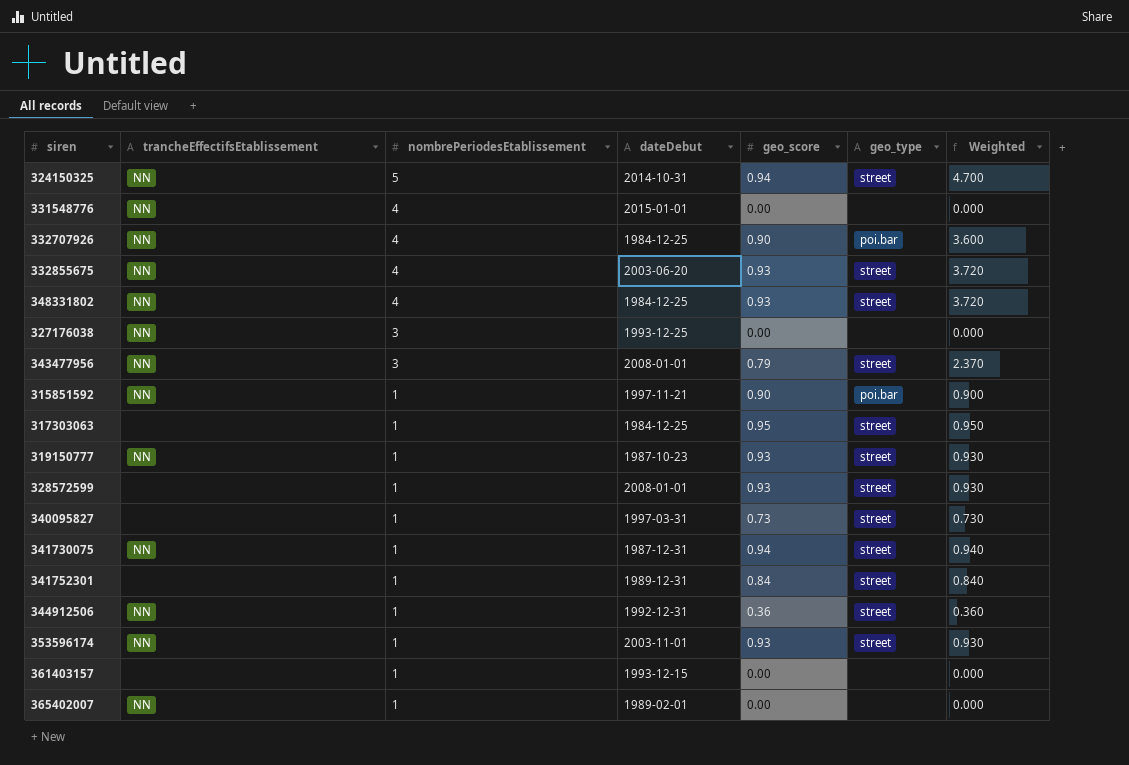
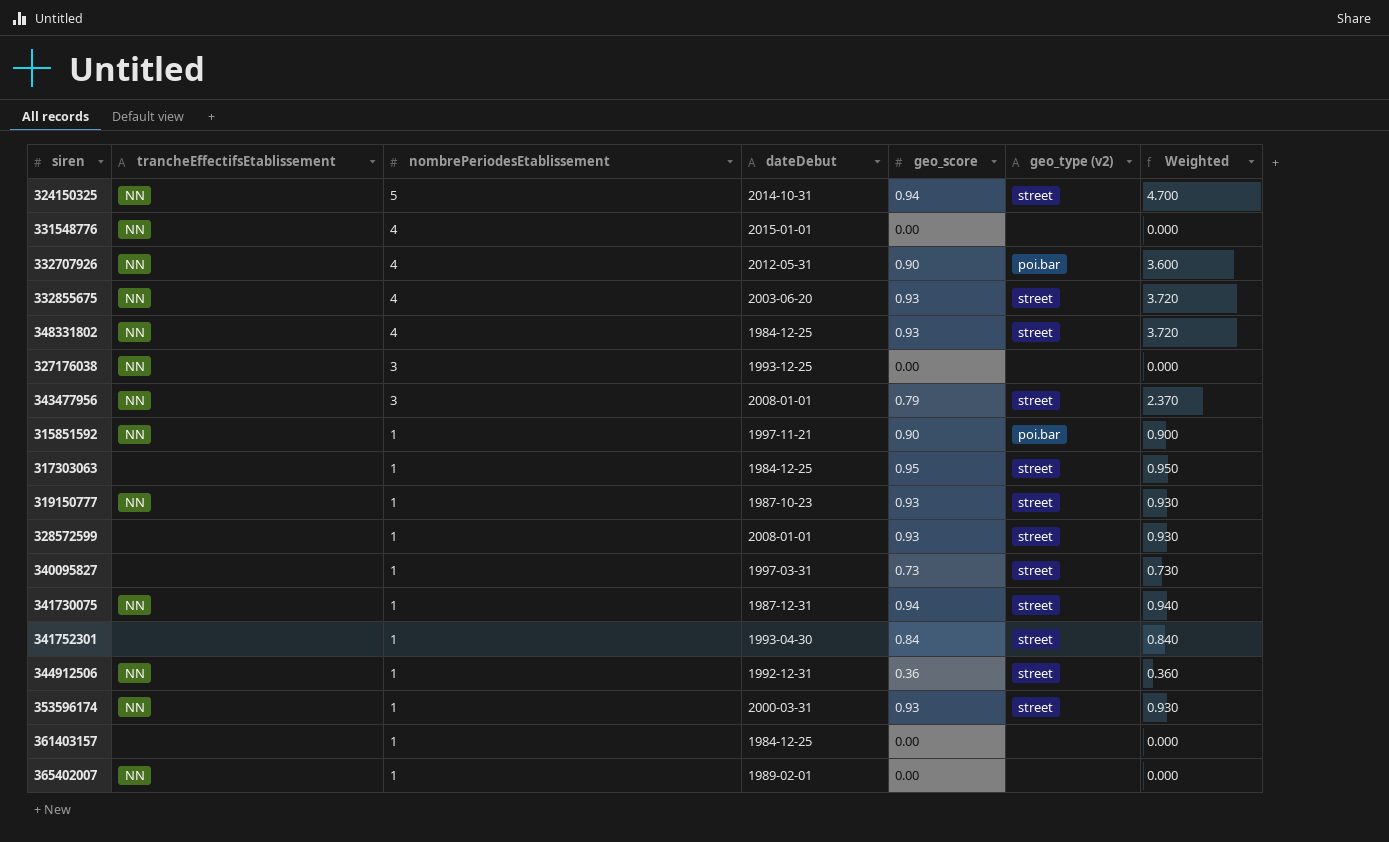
column name: geo_type -> geo_type (v2)
332707926 | dateDebut: 1984-12-25 -> 2012-05-31
341752301 | dateDebut: 1989-12-31 -> 1993-04-30
353596174 | dateDebut: 2003-11-01 -> 2000-03-31
361403157 | dateDebut: 1993-12-15 -> 1984-12-25

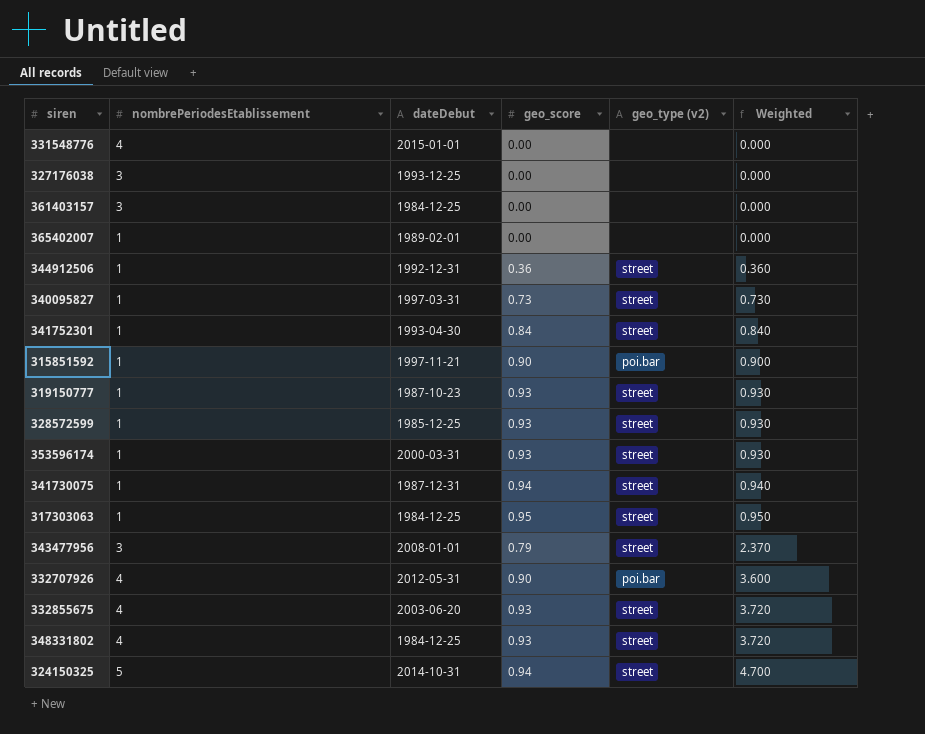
row order: nombrePeriodesEtablissement descending -> Weighted ascending
column trancheEffectifsEtablissement | position: 2 -> none
361403157 | nombrePeriodesEtablissement: 1 -> 3
328572599 | dateDebut: 2008-01-01 -> 1985-12-25

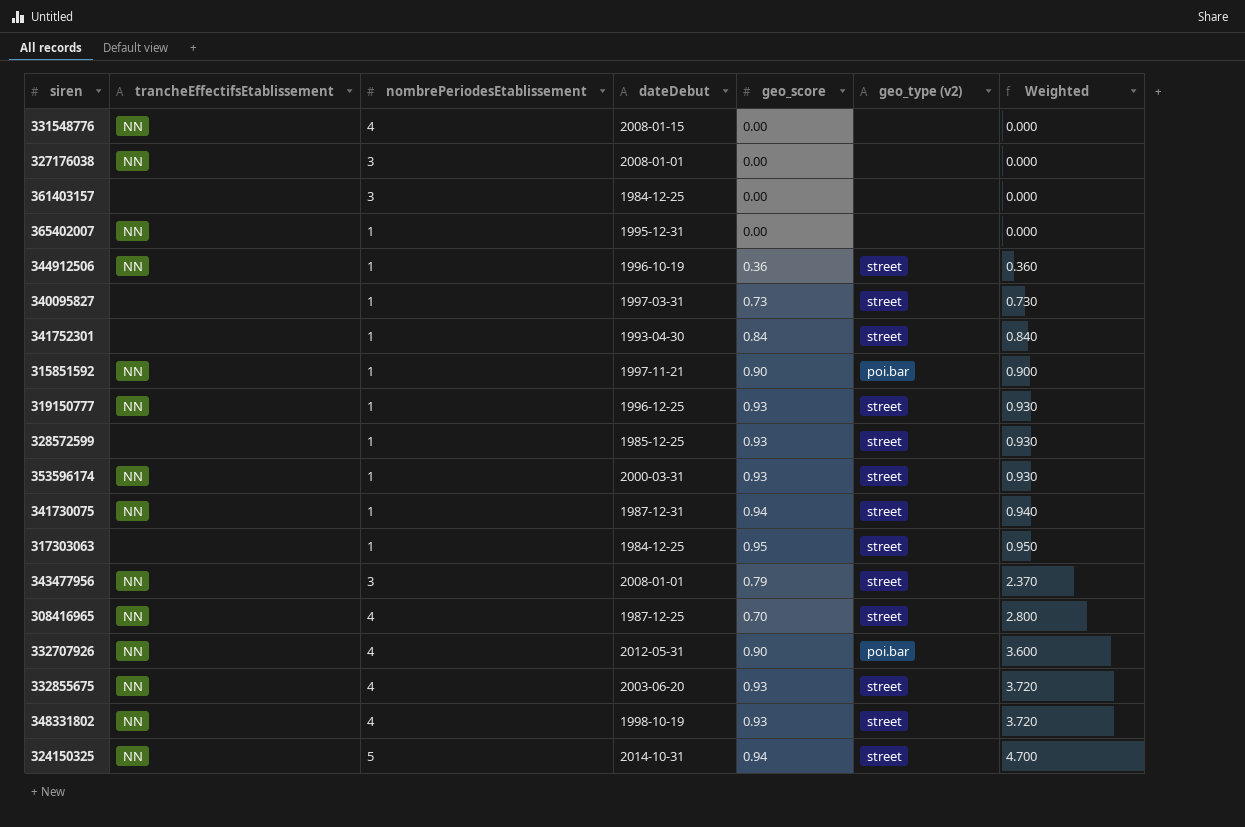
column trancheEffectifsEtablissement | position: none -> 2
331548776 | dateDebut: 2015-01-01 -> 2008-01-15
327176038 | dateDebut: 1993-12-25 -> 2008-01-01
365402007 | dateDebut: 1989-02-01 -> 1995-12-31
344912506 | dateDebut: 1992-12-31 -> 1996-10-19
319150777 | dateDebut: 1987-10-23 -> 1996-12-25
row 308416965: none -> NN | 4 | 1987-12-25 | 0.70 | street | 2.800
348331802 | dateDebut: 1984-12-25 -> 1998-10-19

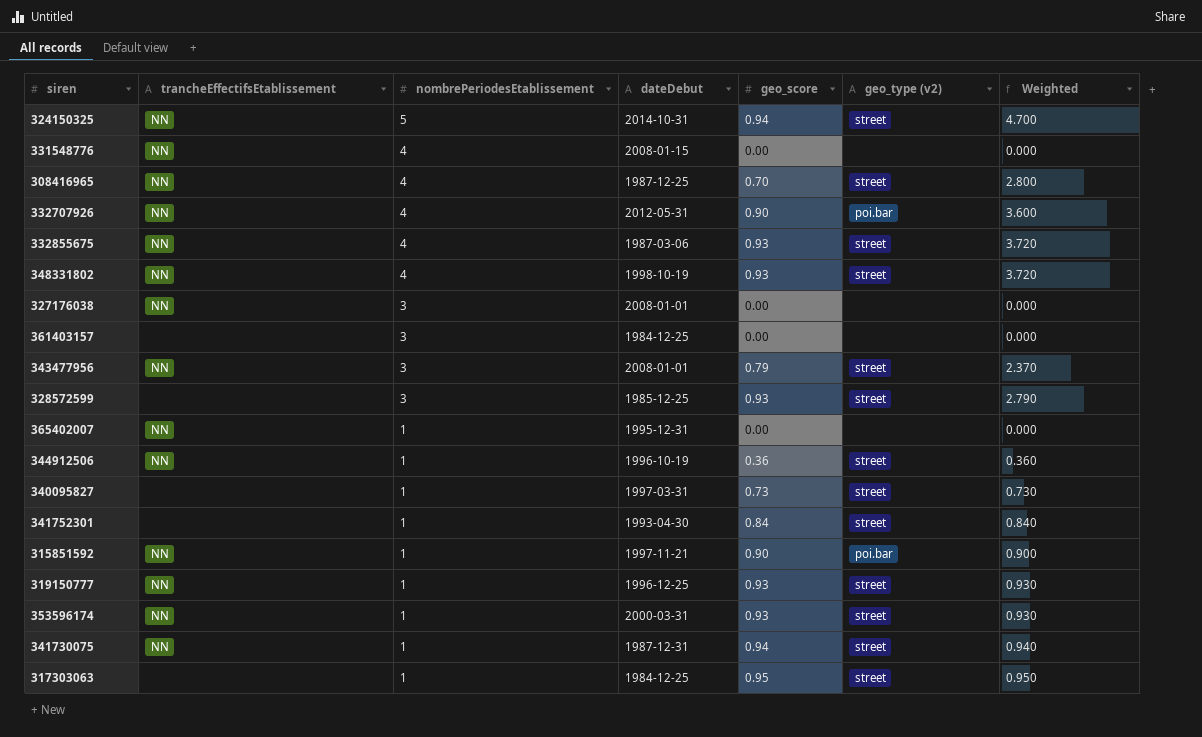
row order: Weighted ascending -> nombrePeriodesEtablissement descending
332855675 | dateDebut: 2003-06-20 -> 1987-03-06
328572599 | nombrePeriodesEtablissement: 1 -> 3
328572599 | Weighted: 0.930 -> 2.790

